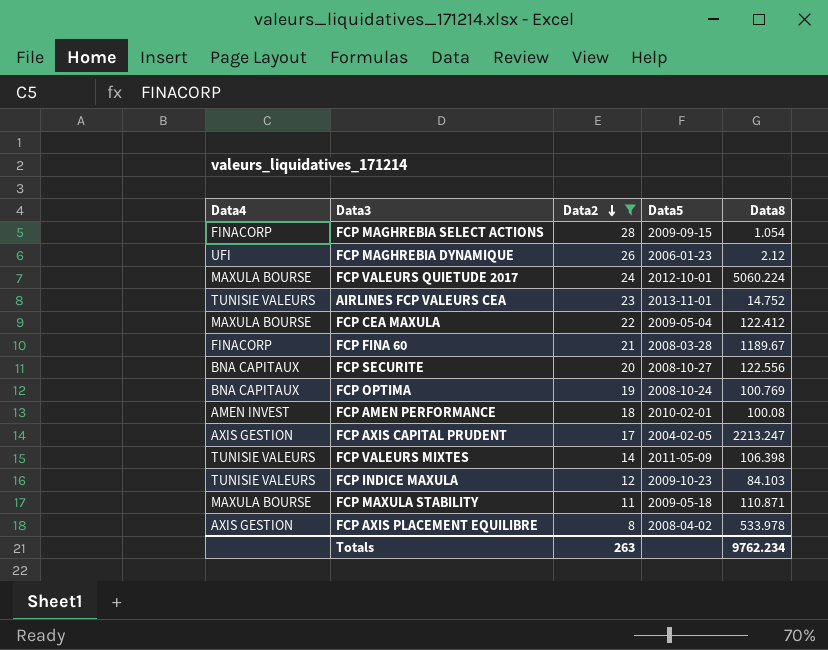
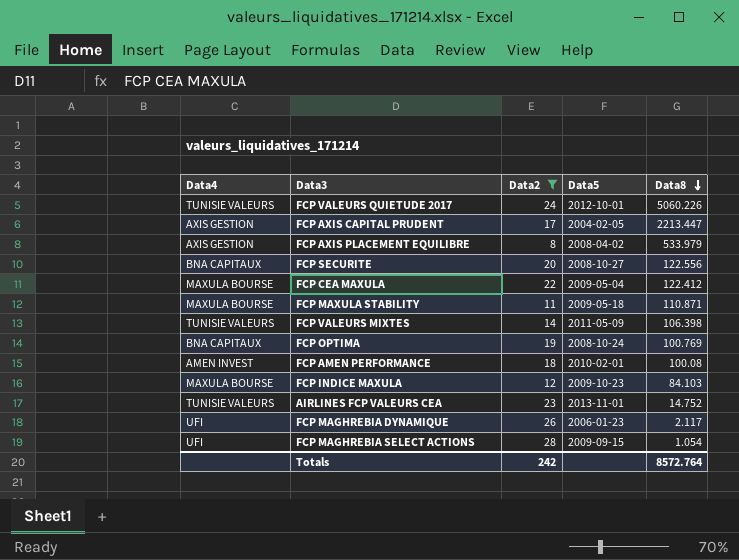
row order: Data2 descending -> Data8 descending
row FCP FINA 60: FINACORP | 21 | 2008-03-28 | 1189.67 -> none
FCP VALEURS QUIETUDE 2017 | Data4: MAXULA BOURSE -> TUNISIE VALEURS
FCP VALEURS QUIETUDE 2017 | Data8: 5060.224 -> 5060.226
FCP AXIS CAPITAL PRUDENT | Data8: 2213.247 -> 2213.447
FCP AXIS PLACEMENT EQUILIBRE | Data8: 533.978 -> 533.979
FCP INDICE MAXULA | Data4: TUNISIE VALEURS -> MAXULA BOURSE
FCP MAGHREBIA DYNAMIQUE | Data8: 2.12 -> 2.117
FCP MAGHREBIA SELECT ACTIONS | Data4: FINACORP -> UFI
Totals | Data2: 263 -> 242
Totals | Data8: 9762.234 -> 8572.764

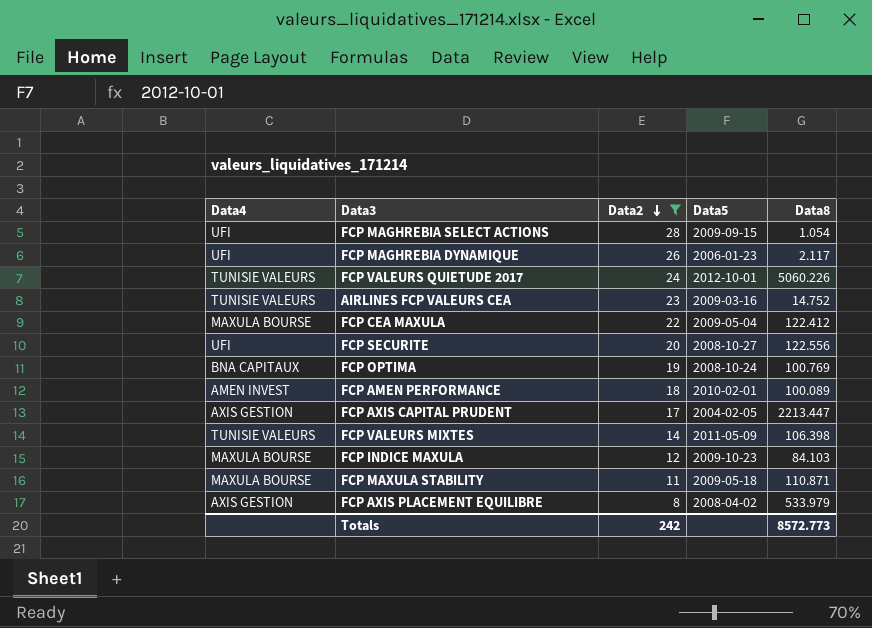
row order: Data8 descending -> Data2 descending
AIRLINES FCP VALEURS CEA | Data5: 2013-11-01 -> 2009-03-16
FCP SECURITE | Data4: BNA CAPITAUX -> UFI
FCP AMEN PERFORMANCE | Data8: 100.08 -> 100.089
Totals | Data8: 8572.764 -> 8572.773

